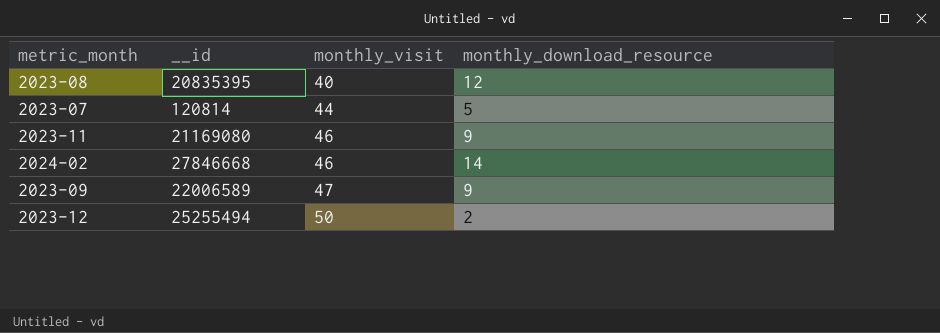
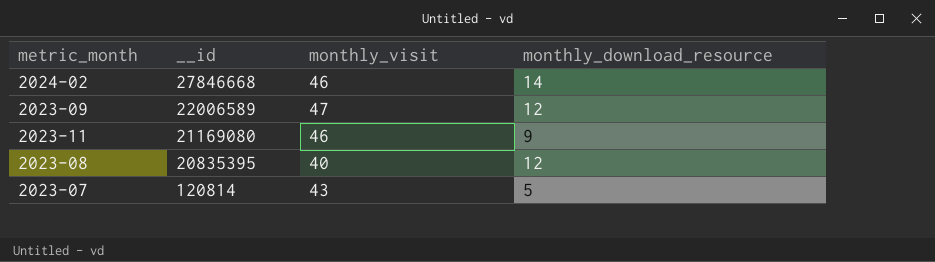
row order: monthly_visit ascending -> __id descending
row 2023-12: 25255494 | 50 | 2 -> none
2023-09 | monthly_download_resource: 9 -> 12
2023-07 | monthly_visit: 44 -> 43

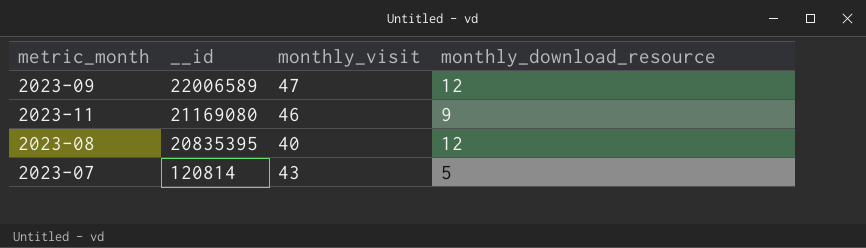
row 2024-02: 27846668 | 46 | 14 -> none

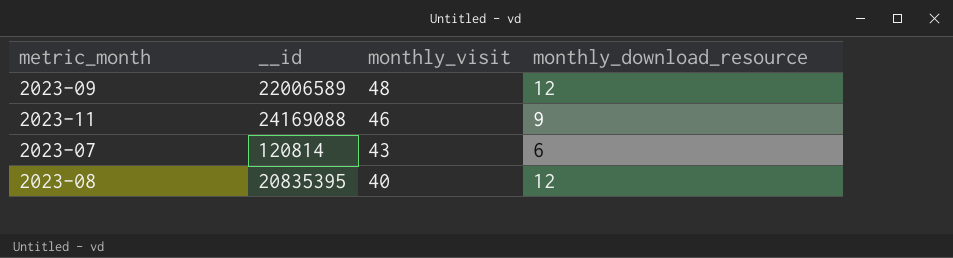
row order: __id descending -> monthly_visit descending
2023-09 | monthly_visit: 47 -> 48
2023-11 | __id: 21169080 -> 24169088
2023-07 | monthly_download_resource: 5 -> 6

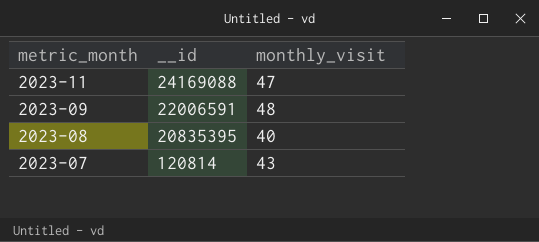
row order: monthly_visit descending -> metric_month descending
column monthly_download_resource | position: 4 -> none
2023-11 | monthly_visit: 46 -> 47
2023-09 | __id: 22006589 -> 22006591

